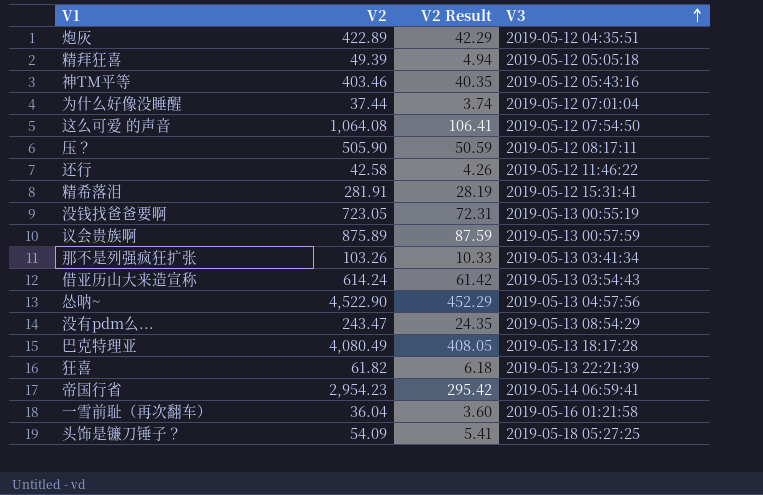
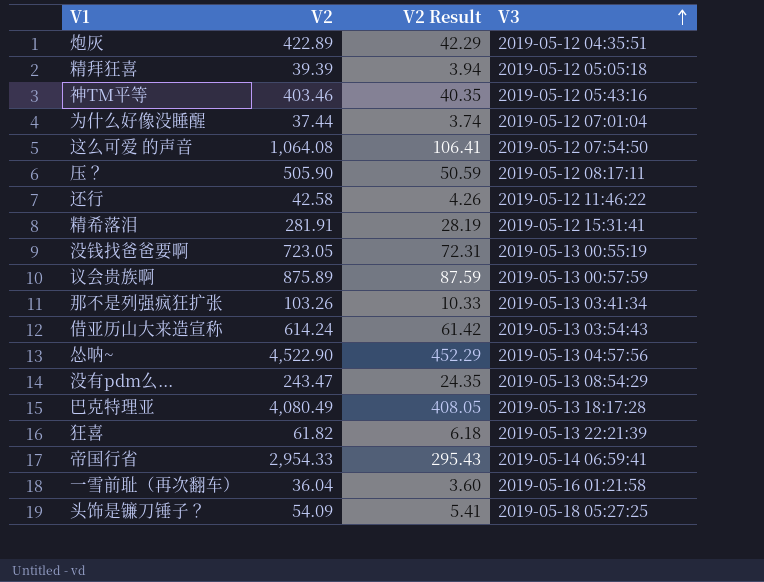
精拜狂喜 | V2: 49.39 -> 39.39
精拜狂喜 | V2 Result: 4.94 -> 3.94
帝国行省 | V2: 2,954.23 -> 2,954.33
帝国行省 | V2 Result: 295.42 -> 295.43

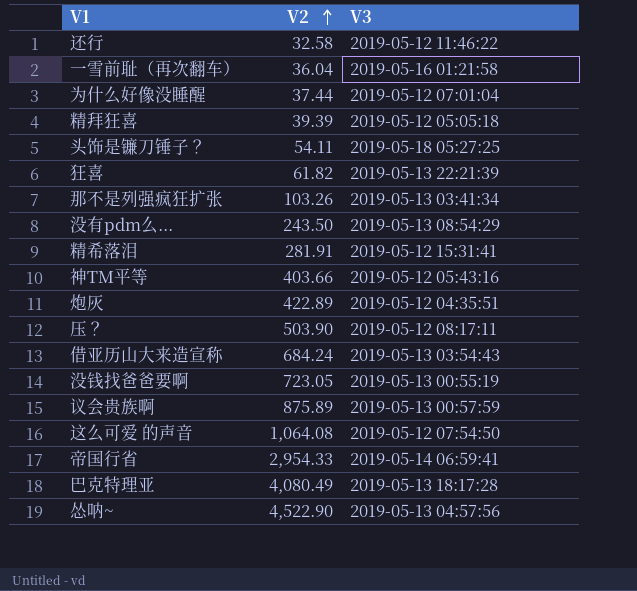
row order: V3 ascending -> V2 ascending
column V2 Result | formula: [V2] * 0.1 -> none
还行 | V2: 42.58 -> 32.58
头饰是镰刀锤子？ | V2: 54.09 -> 54.11
没有pdm么... | V2: 243.47 -> 243.50
神TM平等 | V2: 403.46 -> 403.66
压？ | V2: 505.90 -> 503.90
借亚历山大来造宣称 | V2: 614.24 -> 684.24

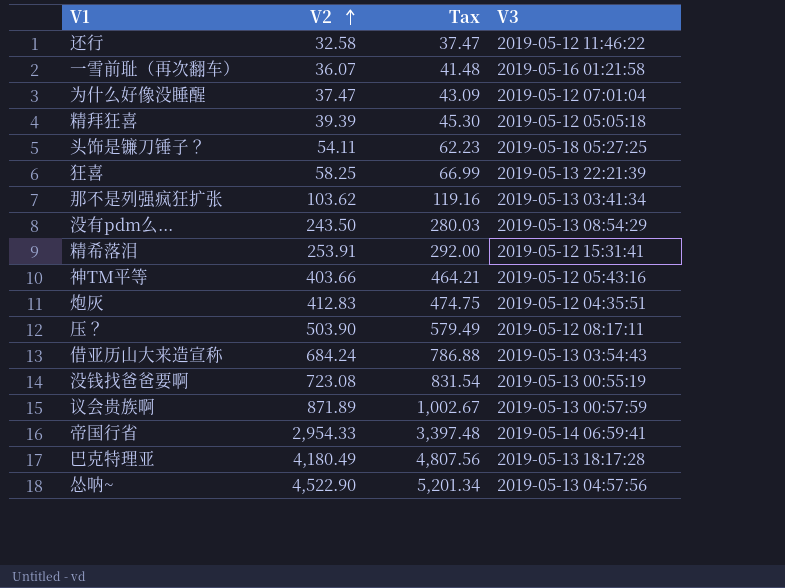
column Tax | formula: none -> [V2] * 1.15
row 这么可爱 的声音: 1,064.08 | 2019-05-12 07:54:50 -> none
一雪前耻（再次翻车） | V2: 36.04 -> 36.07
为什么好像没睡醒 | V2: 37.44 -> 37.47
狂喜 | V2: 61.82 -> 58.25
那不是列强疯狂扩张 | V2: 103.26 -> 103.62
精希落泪 | V2: 281.91 -> 253.91
炮灰 | V2: 422.89 -> 412.83
没钱找爸爸要啊 | V2: 723.05 -> 723.08
议会贵族啊 | V2: 875.89 -> 871.89
巴克特理亚 | V2: 4,080.49 -> 4,180.49

